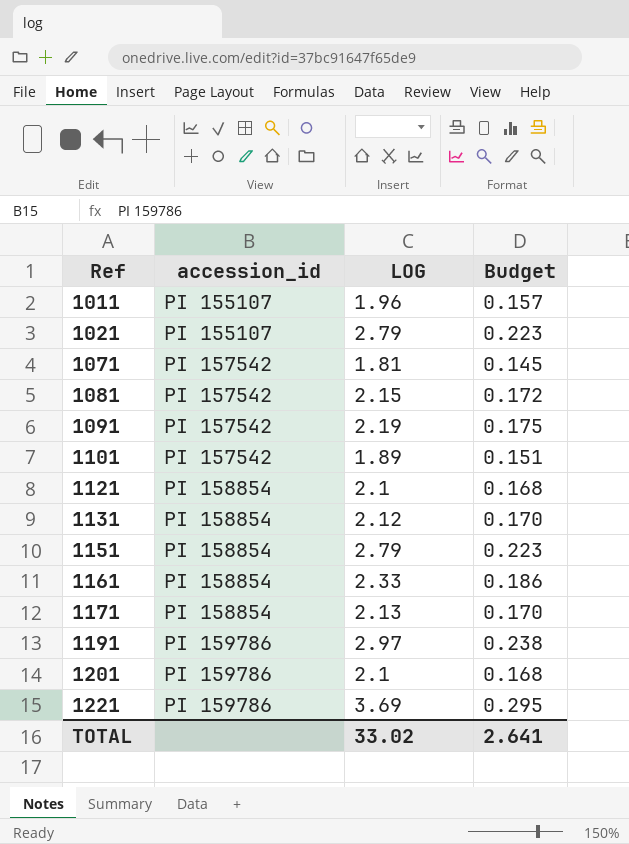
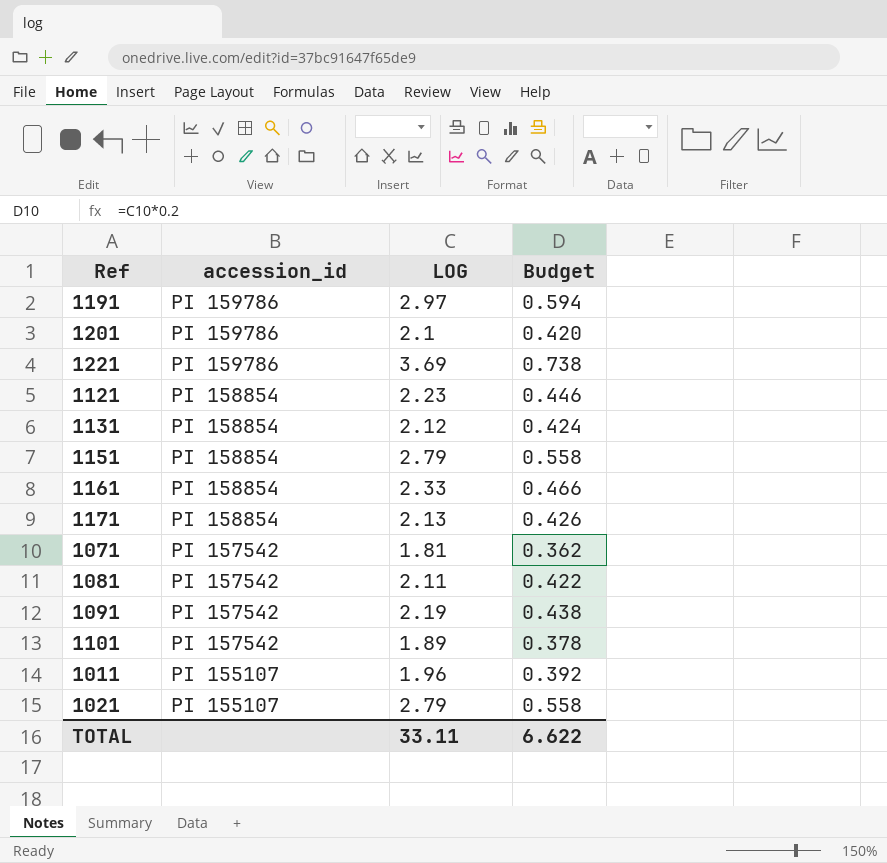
row order: Ref ascending -> accession_id descending
column Budget | formula: [LOG] * 0.08 -> [LOG] * 0.2
1121 | LOG: 2.1 -> 2.23
1081 | LOG: 2.15 -> 2.11
TOTAL | LOG: 33.02 -> 33.11
TOTAL | Budget: 2.641 -> 6.622

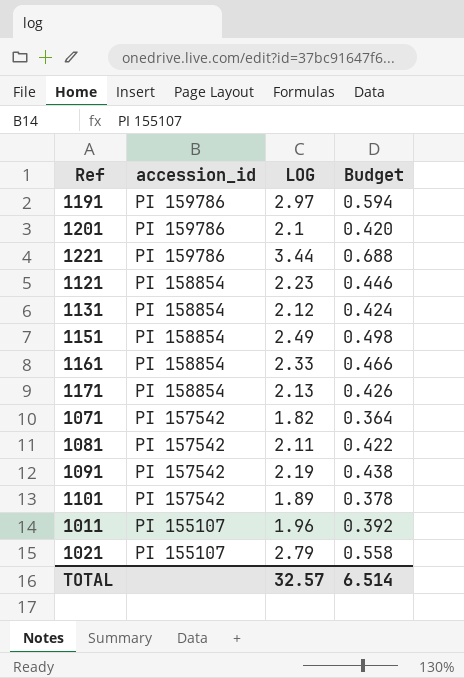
1221 | LOG: 3.69 -> 3.44
1221 | Budget: 0.738 -> 0.688
1151 | LOG: 2.79 -> 2.49
1151 | Budget: 0.558 -> 0.498
1071 | LOG: 1.81 -> 1.82
1071 | Budget: 0.362 -> 0.364
TOTAL | LOG: 33.11 -> 32.57
TOTAL | Budget: 6.622 -> 6.514

